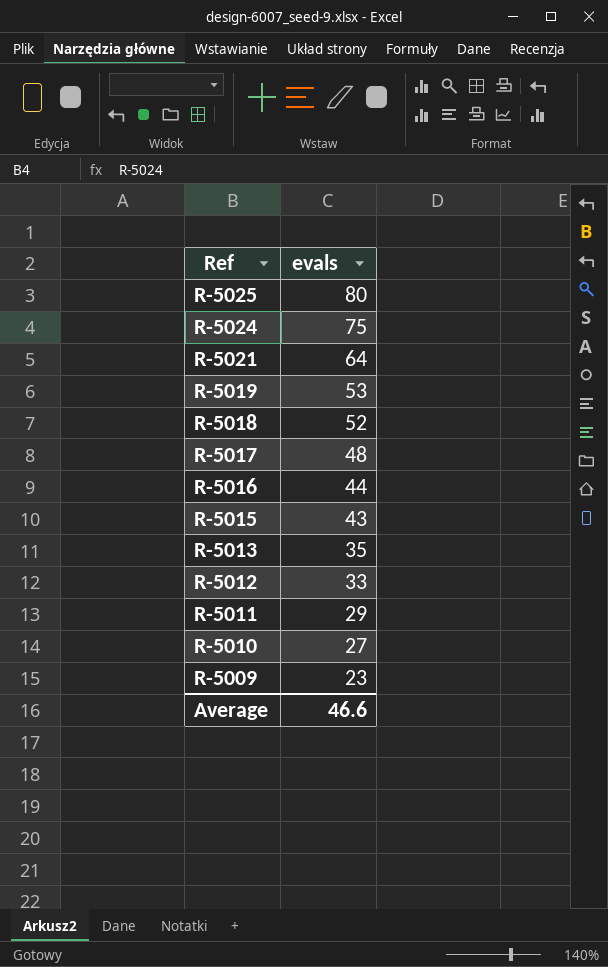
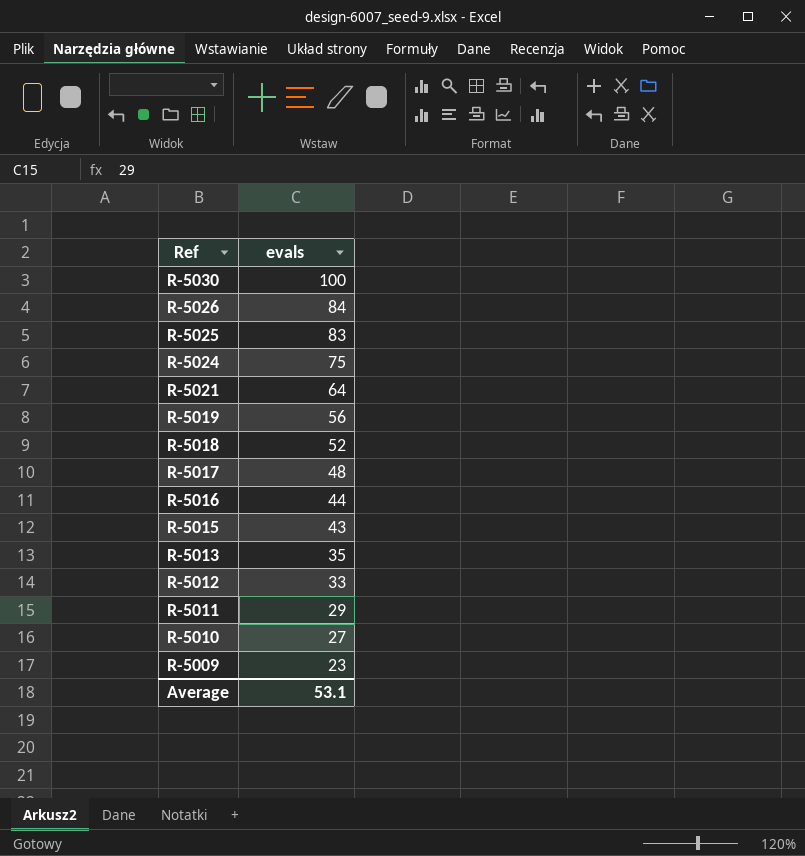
row R-5030: none -> 100
row R-5026: none -> 84
R-5025 | evals: 80 -> 83
R-5019 | evals: 53 -> 56
Average | evals: 46.6 -> 53.1

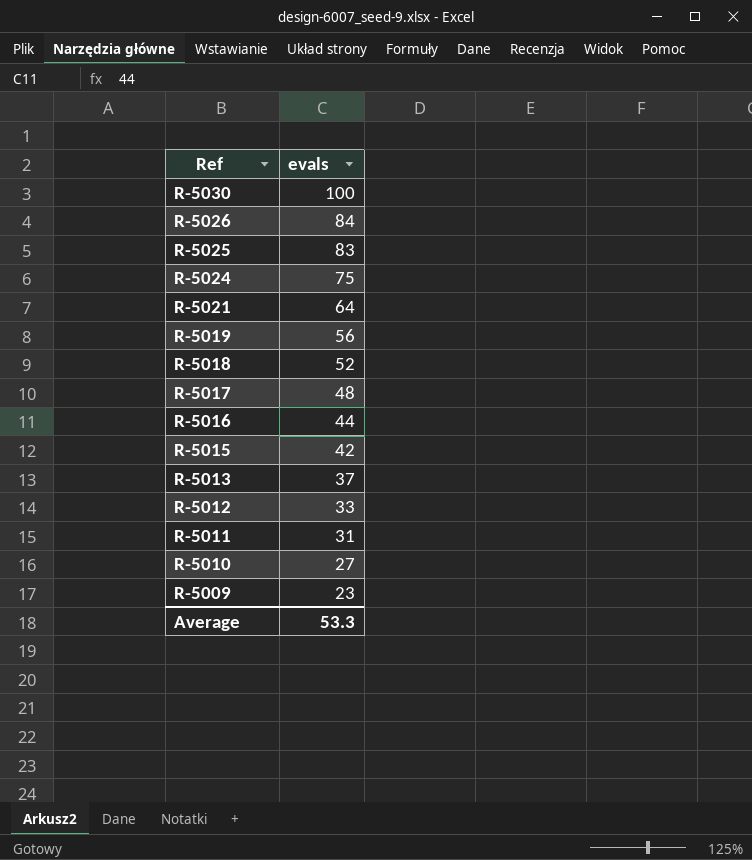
R-5015 | evals: 43 -> 42
R-5013 | evals: 35 -> 37
R-5011 | evals: 29 -> 31
Average | evals: 53.1 -> 53.3

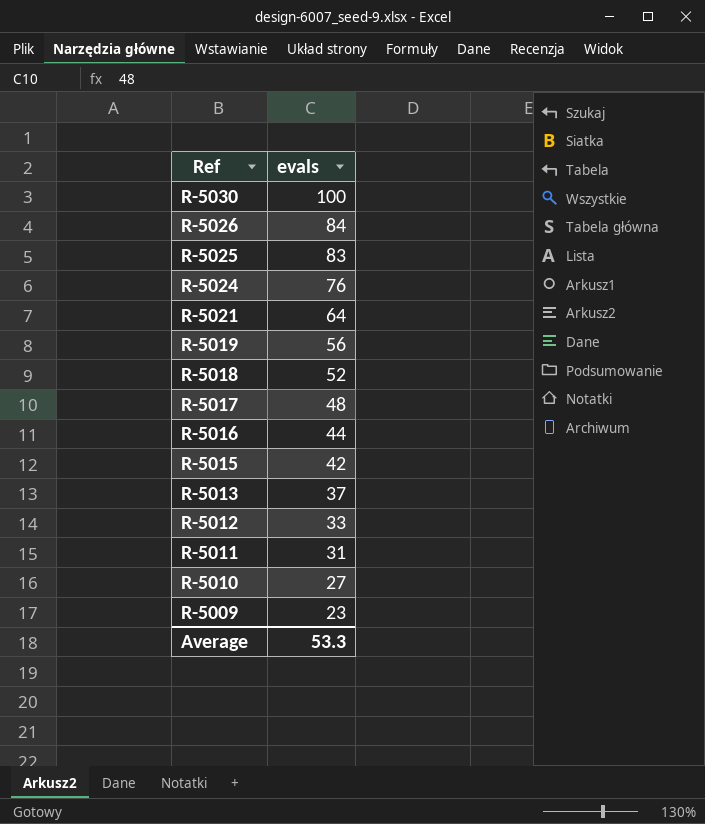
R-5024 | evals: 75 -> 76

